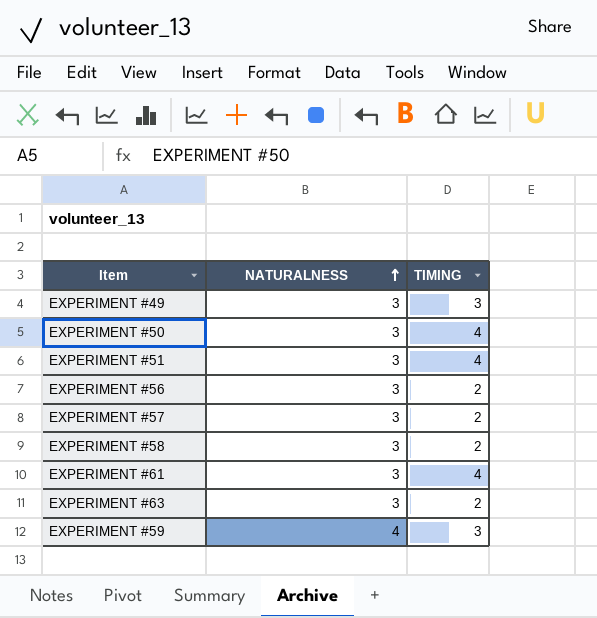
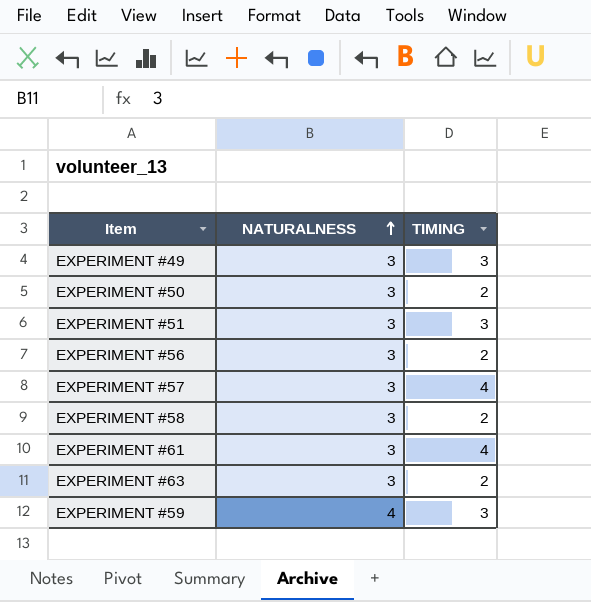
EXPERIMENT #50 | TIMING: 4 -> 2
EXPERIMENT #51 | TIMING: 4 -> 3
EXPERIMENT #57 | TIMING: 2 -> 4

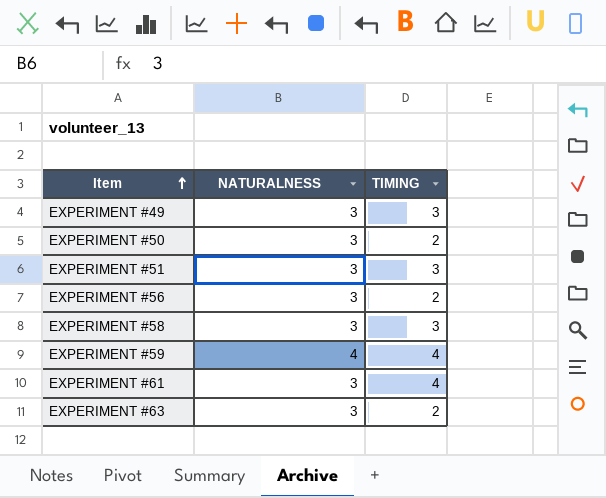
row order: NATURALNESS ascending -> Item ascending
row EXPERIMENT #57: 3 | 4 -> none
EXPERIMENT #58 | TIMING: 2 -> 3
EXPERIMENT #59 | TIMING: 3 -> 4

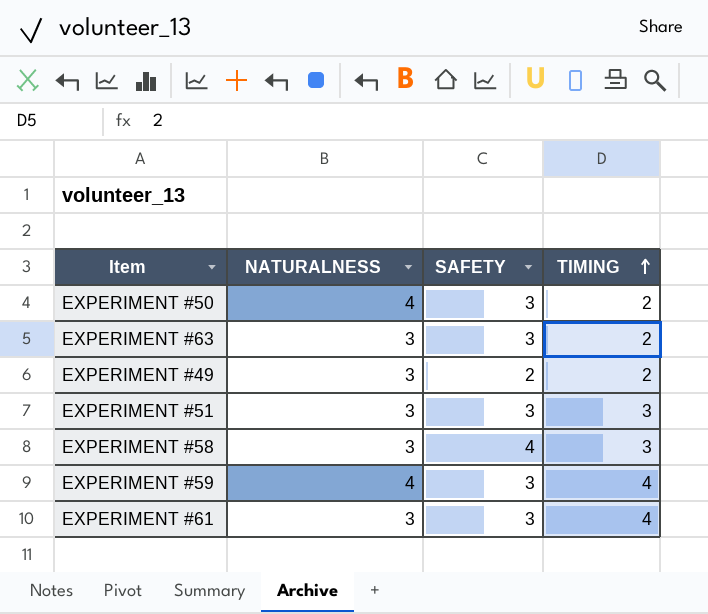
row order: Item ascending -> TIMING ascending
column SAFETY | position: none -> 3
row EXPERIMENT #56: 3 | 2 -> none
EXPERIMENT #50 | NATURALNESS: 3 -> 4
EXPERIMENT #49 | TIMING: 3 -> 2

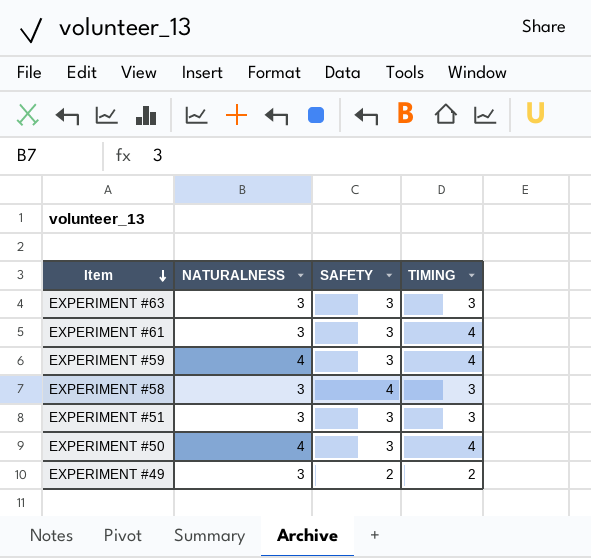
row order: TIMING ascending -> Item descending
EXPERIMENT #63 | TIMING: 2 -> 3
EXPERIMENT #50 | TIMING: 2 -> 4

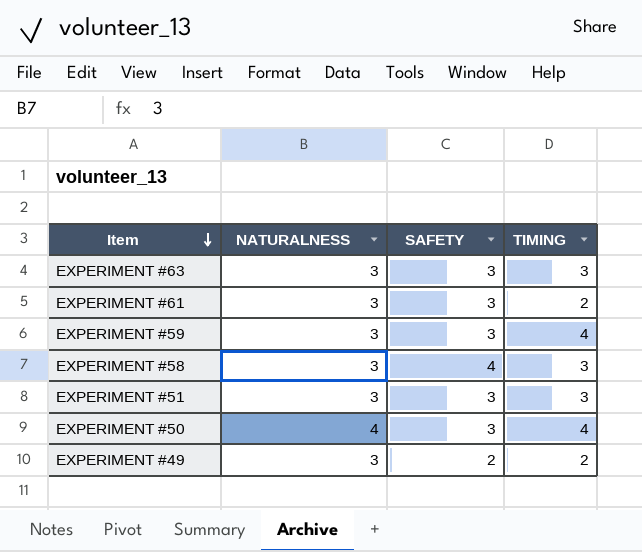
EXPERIMENT #61 | TIMING: 4 -> 2
EXPERIMENT #59 | NATURALNESS: 4 -> 3

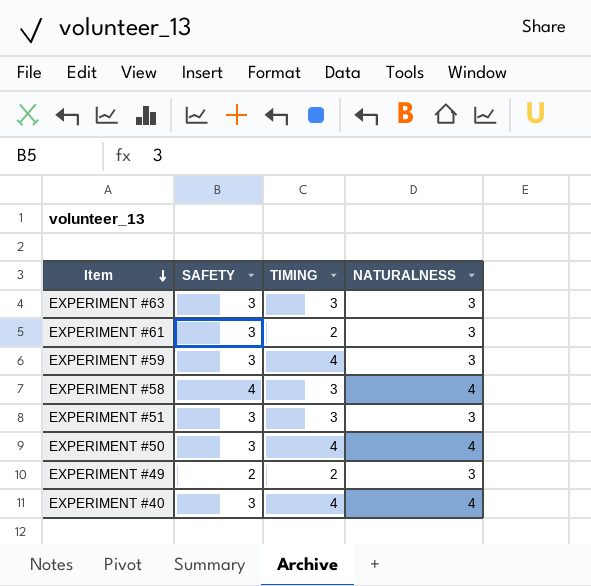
column NATURALNESS | position: 2 -> 4
EXPERIMENT #58 | NATURALNESS: 3 -> 4
row EXPERIMENT #40: none -> 3 | 4 | 4

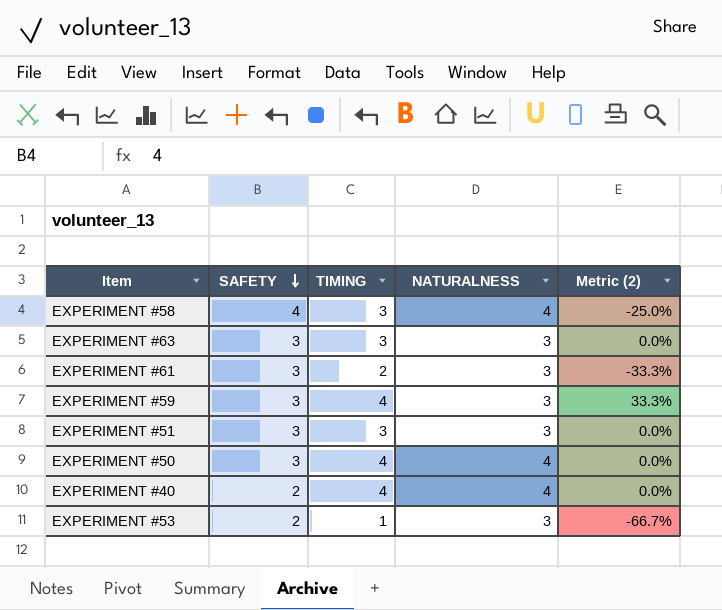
row order: Item descending -> SAFETY descending
column Metric (2) | formula: none -> ([TIMING] - [NATURALNESS]) / [NATURALNESS]
row EXPERIMENT #49: 2 | 2 | 3 -> none
EXPERIMENT #40 | SAFETY: 3 -> 2
row EXPERIMENT #53: none -> 2 | 1 | 3 | -66.7%

